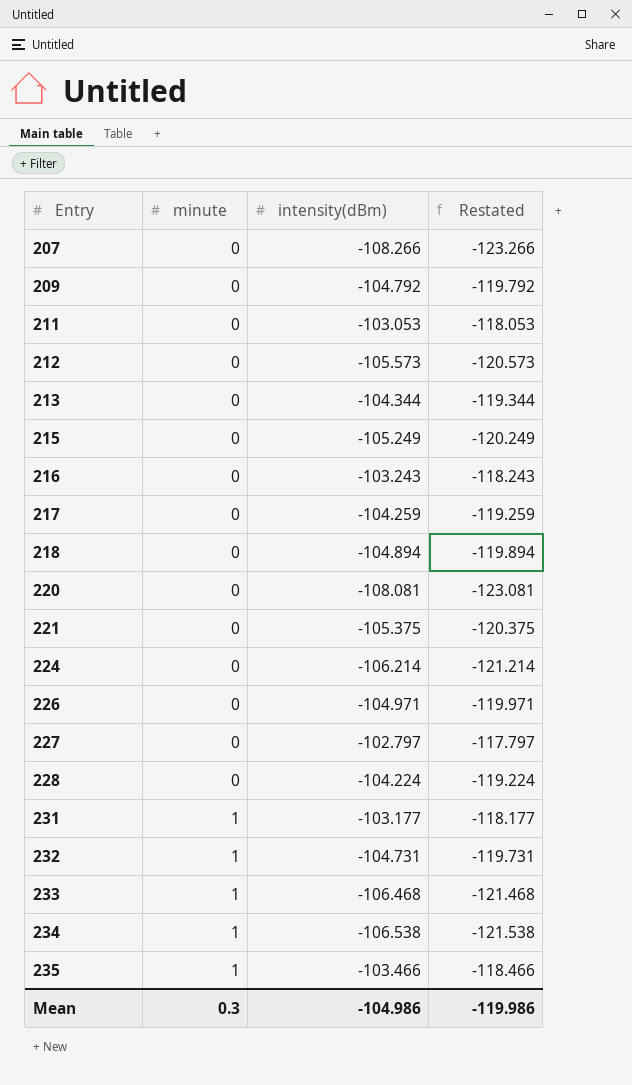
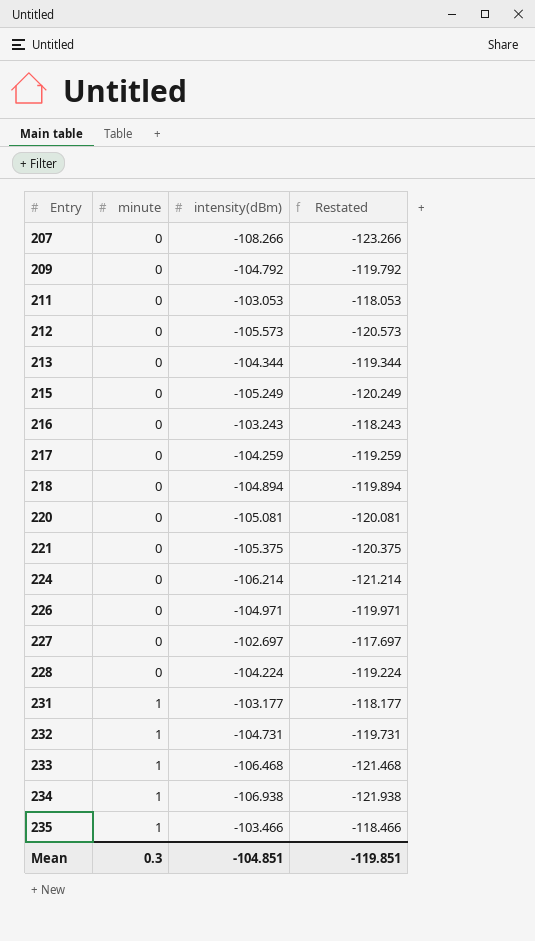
220 | intensity(dBm): -108.081 -> -105.081
220 | Restated: -123.081 -> -120.081
227 | intensity(dBm): -102.797 -> -102.697
227 | Restated: -117.797 -> -117.697
234 | intensity(dBm): -106.538 -> -106.938
234 | Restated: -121.538 -> -121.938
Mean | intensity(dBm): -104.986 -> -104.851
Mean | Restated: -119.986 -> -119.851

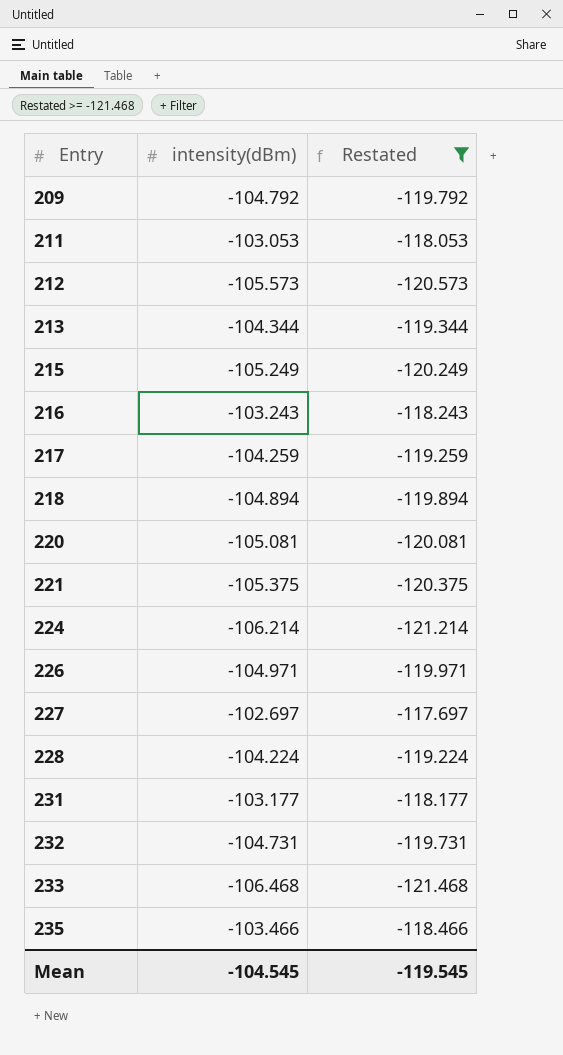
filter: none -> Restated >= -121.468
column minute | position: 2 -> none
Mean | intensity(dBm): -104.851 -> -104.545
Mean | Restated: -119.851 -> -119.545

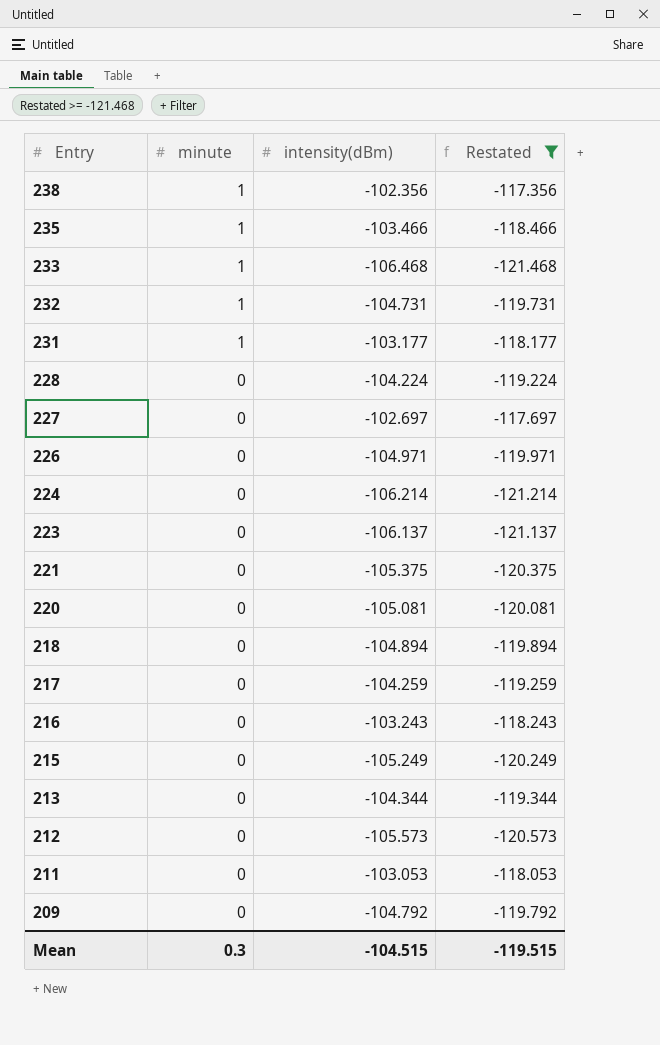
row order: Entry ascending -> Entry descending
column minute | position: none -> 2
row 238: none -> 1 | -102.356 | -117.356
row 223: none -> 0 | -106.137 | -121.137
Mean | intensity(dBm): -104.545 -> -104.515
Mean | Restated: -119.545 -> -119.515

